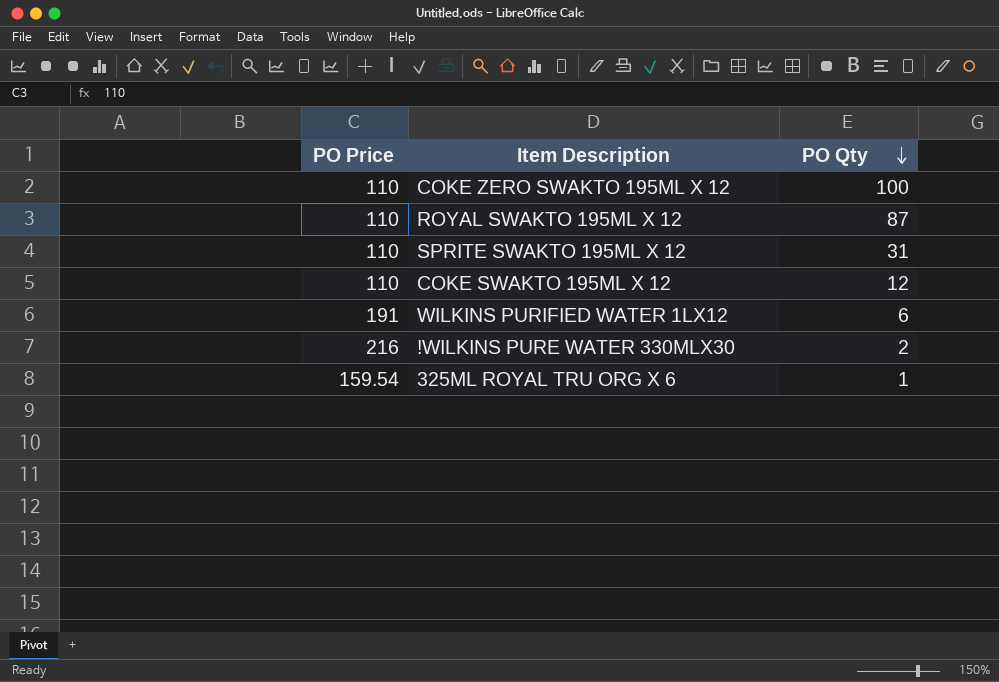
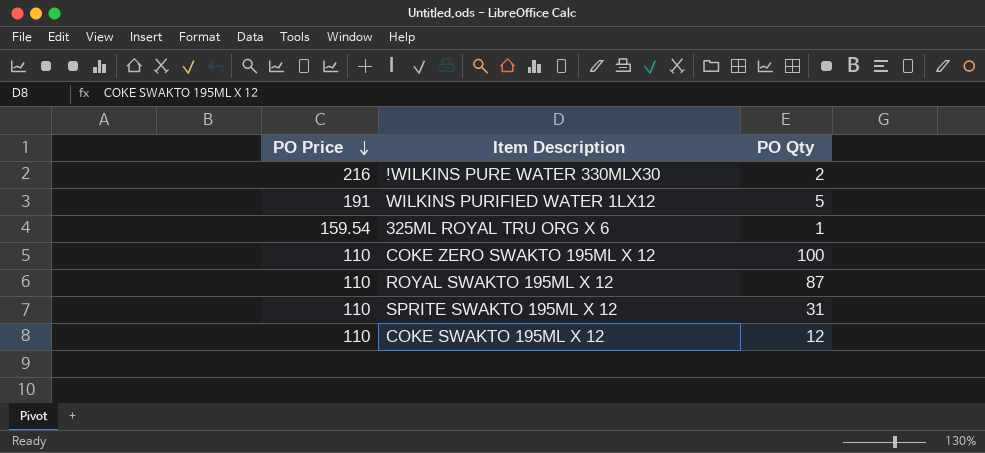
row order: PO Qty descending -> PO Price descending
WILKINS PURIFIED WATER 1LX12 | PO Qty: 6 -> 5

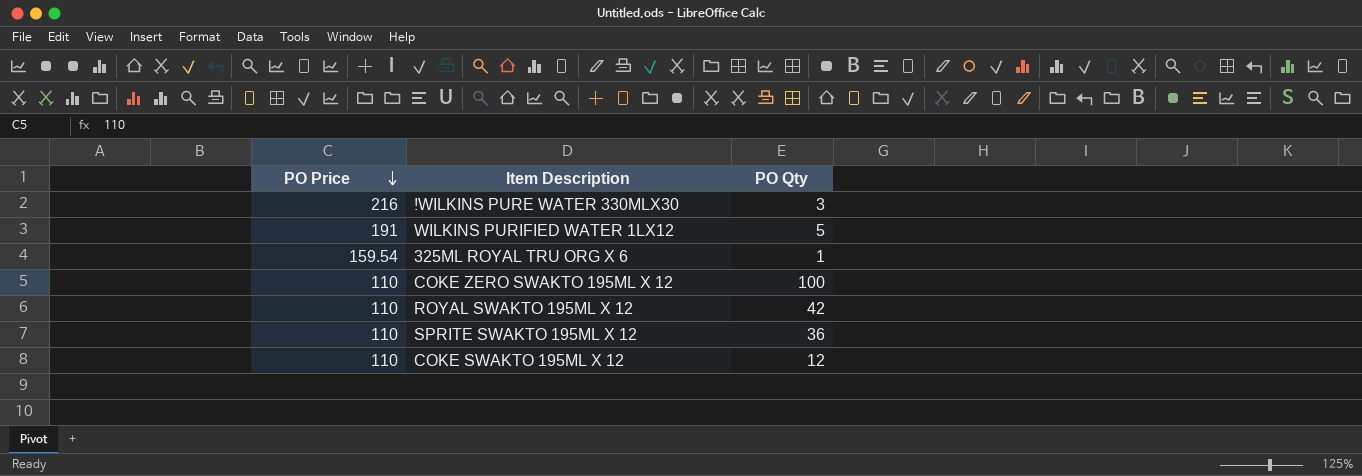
!WILKINS PURE WATER 330MLX30 | PO Qty: 2 -> 3
ROYAL SWAKTO 195ML X 12 | PO Qty: 87 -> 42
SPRITE SWAKTO 195ML X 12 | PO Qty: 31 -> 36

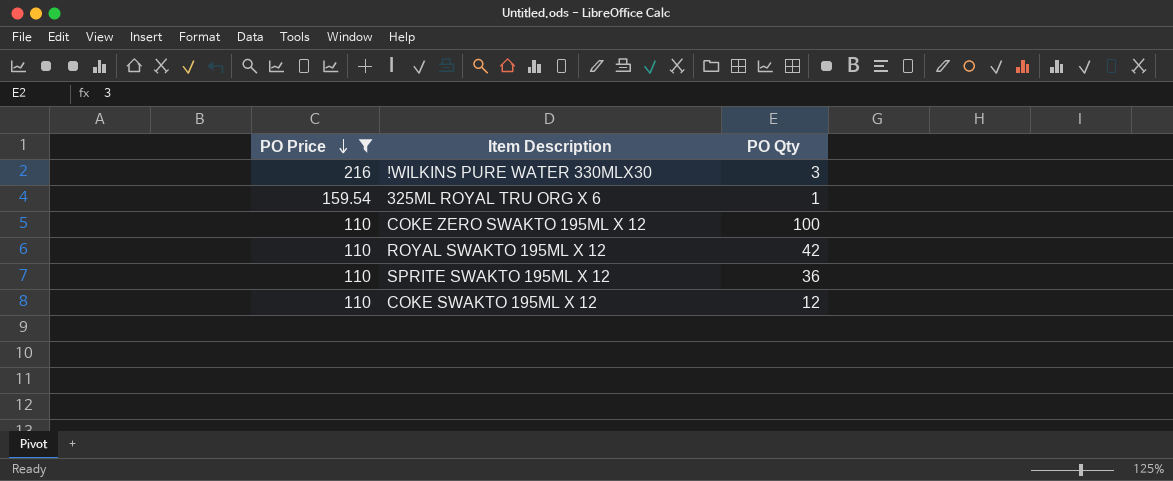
filter: none -> PO Price != 191

